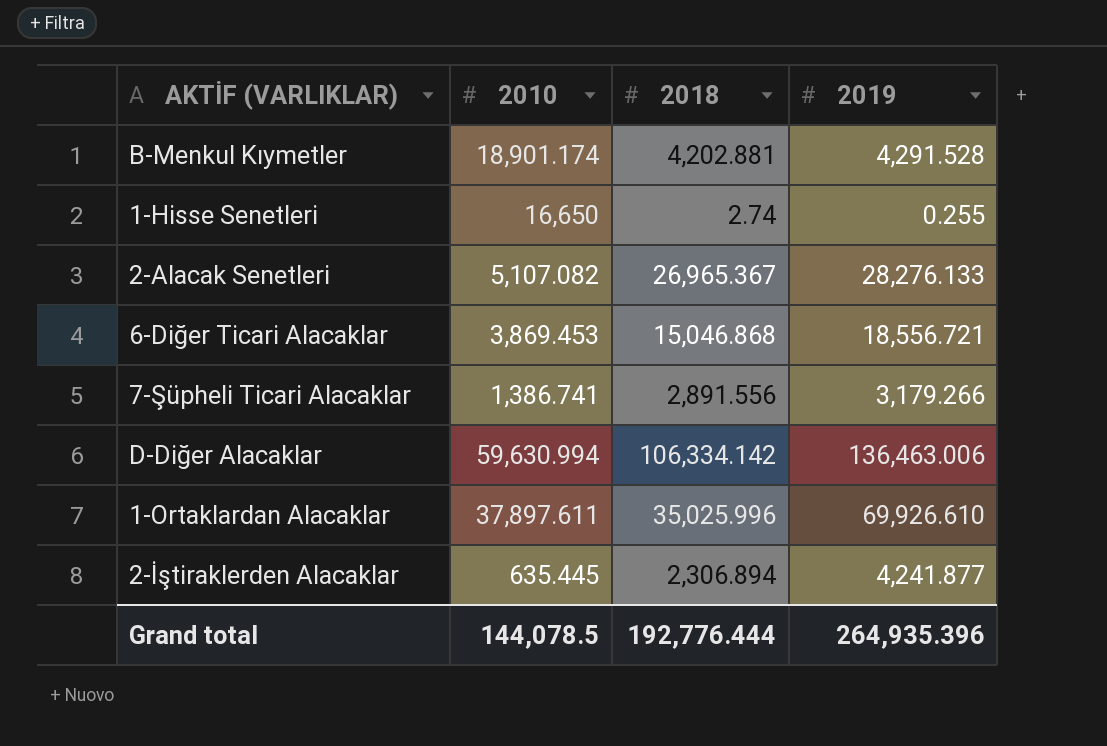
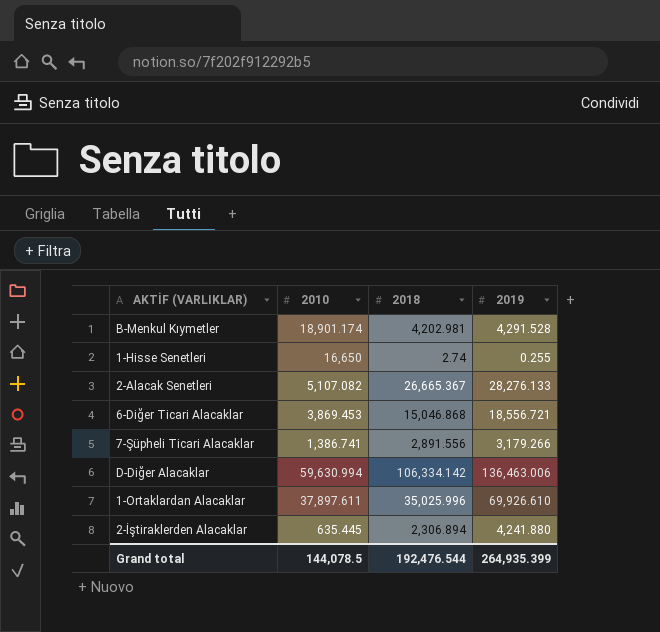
B-Menkul Kıymetler | 2018: 4,202.881 -> 4,202.981
2-Alacak Senetleri | 2018: 26,965.367 -> 26,665.367
2-İştiraklerden Alacaklar | 2019: 4,241.877 -> 4,241.880
Grand total | 2018: 192,776.444 -> 192,476.544
Grand total | 2019: 264,935.396 -> 264,935.399

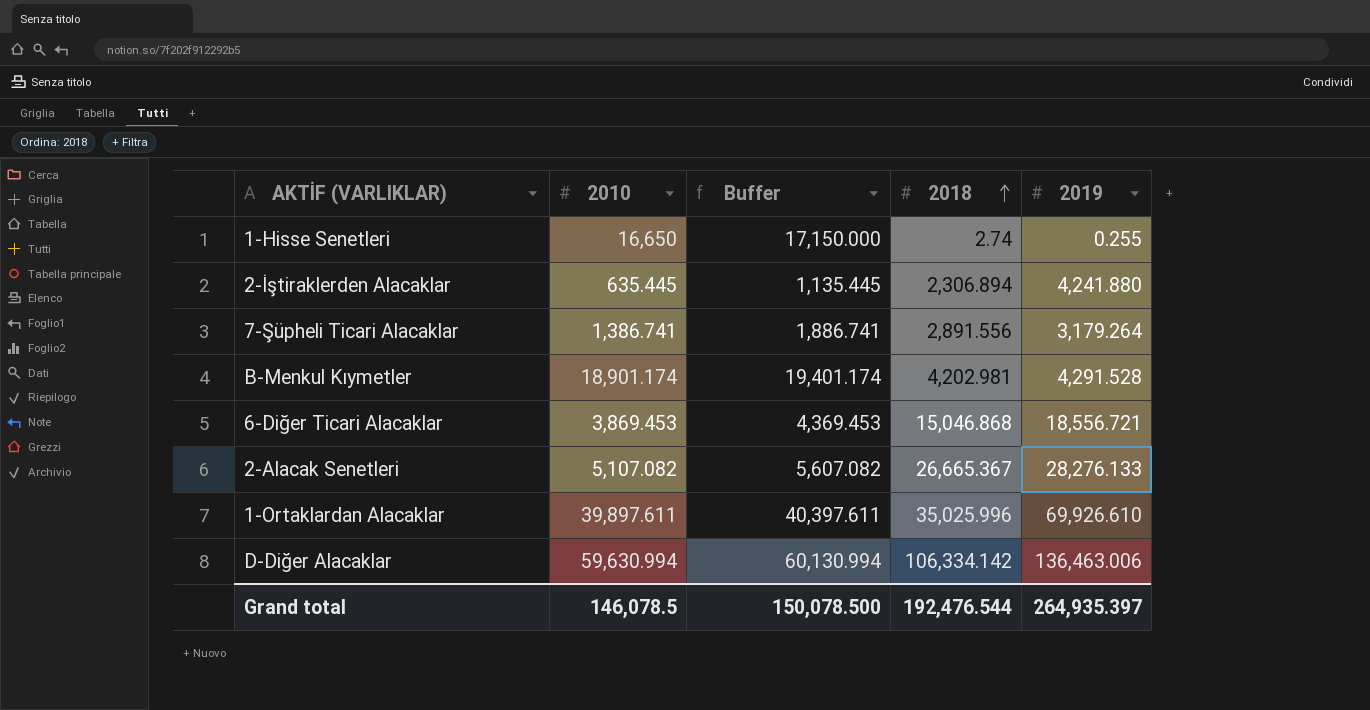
row order: none -> 2018 ascending
column Buffer | formula: none -> [2010] + 500
7-Şüpheli Ticari Alacaklar | 2019: 3,179.266 -> 3,179.264
1-Ortaklardan Alacaklar | 2010: 37,897.611 -> 39,897.611
Grand total | 2010: 144,078.5 -> 146,078.5
Grand total | 2019: 264,935.399 -> 264,935.397

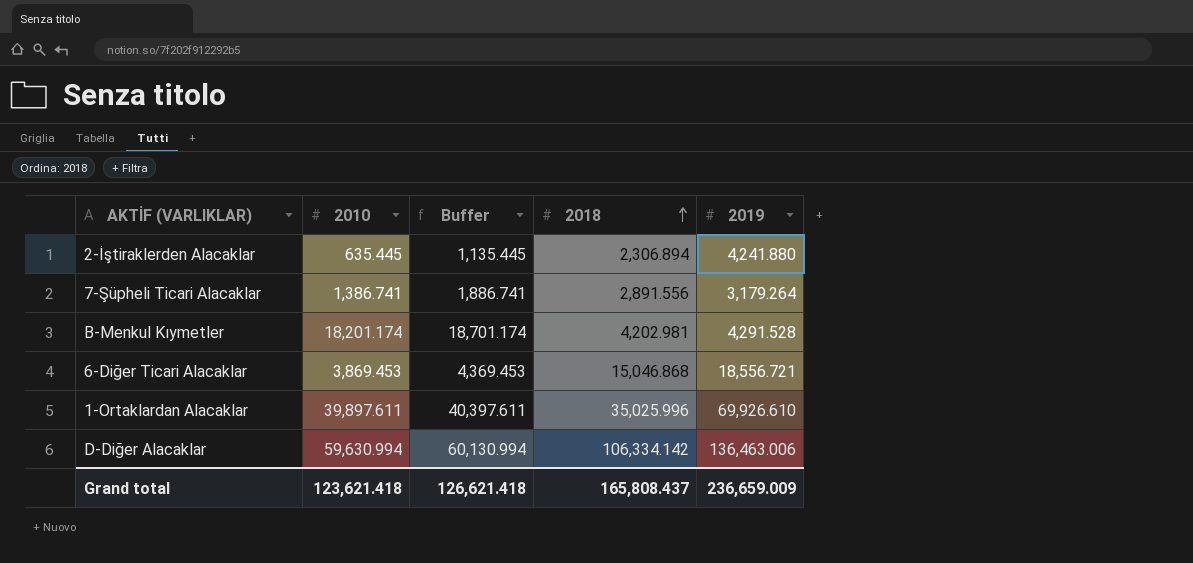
row 1-Hisse Senetleri: 16,650 | 17,150.000 | 2.74 | 0.255 -> none
row 2-Alacak Senetleri: 5,107.082 | 5,607.082 | 26,665.367 | 28,276.133 -> none
B-Menkul Kıymetler | 2010: 18,901.174 -> 18,201.174
B-Menkul Kıymetler | Buffer: 19,401.174 -> 18,701.174
Grand total | 2010: 146,078.5 -> 123,621.418
Grand total | Buffer: 150,078.500 -> 126,621.418
Grand total | 2018: 192,476.544 -> 165,808.437
Grand total | 2019: 264,935.397 -> 236,659.009

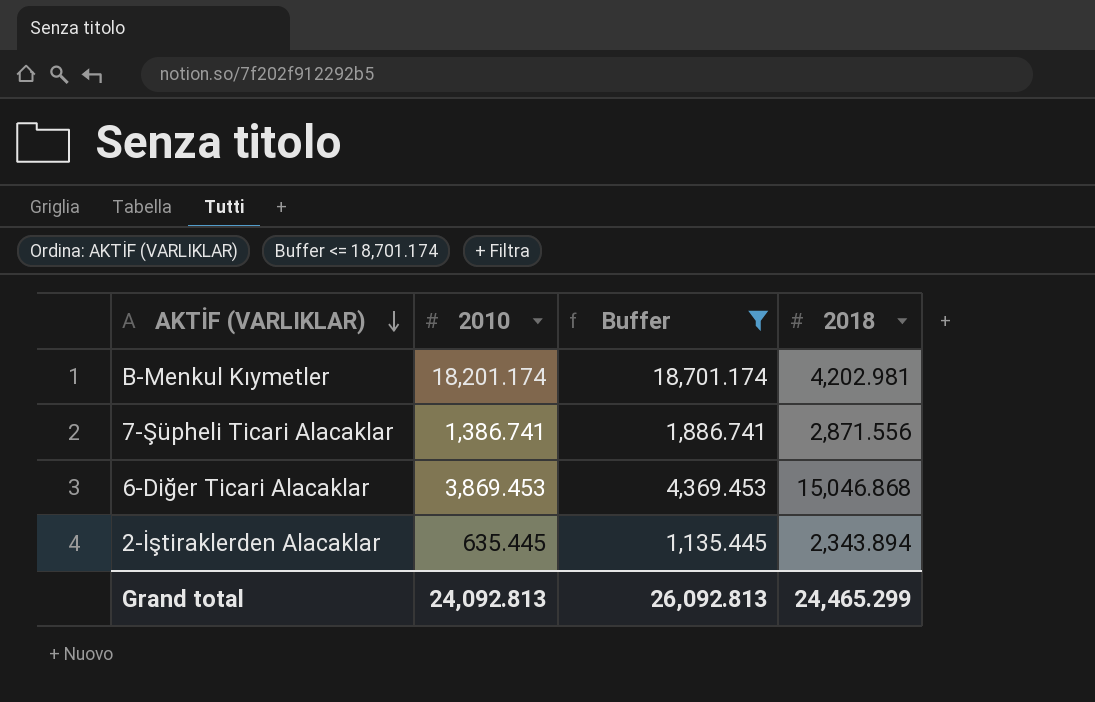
filter: none -> Buffer <= 18,701.174
row order: 2018 ascending -> AKTİF (VARLIKLAR) descending
column 2019 | position: 5 -> none
7-Şüpheli Ticari Alacaklar | 2018: 2,891.556 -> 2,871.556
2-İştiraklerden Alacaklar | 2018: 2,306.894 -> 2,343.894
Grand total | 2010: 123,621.418 -> 24,092.813
Grand total | Buffer: 126,621.418 -> 26,092.813
Grand total | 2018: 165,808.437 -> 24,465.299

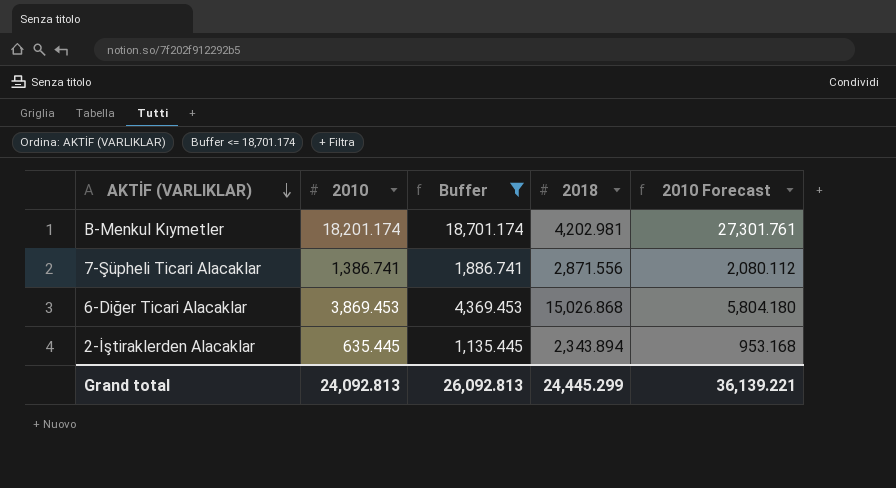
column 2010 Forecast | formula: none -> [2010] * 1.5
6-Diğer Ticari Alacaklar | 2018: 15,046.868 -> 15,026.868
Grand total | 2018: 24,465.299 -> 24,445.299

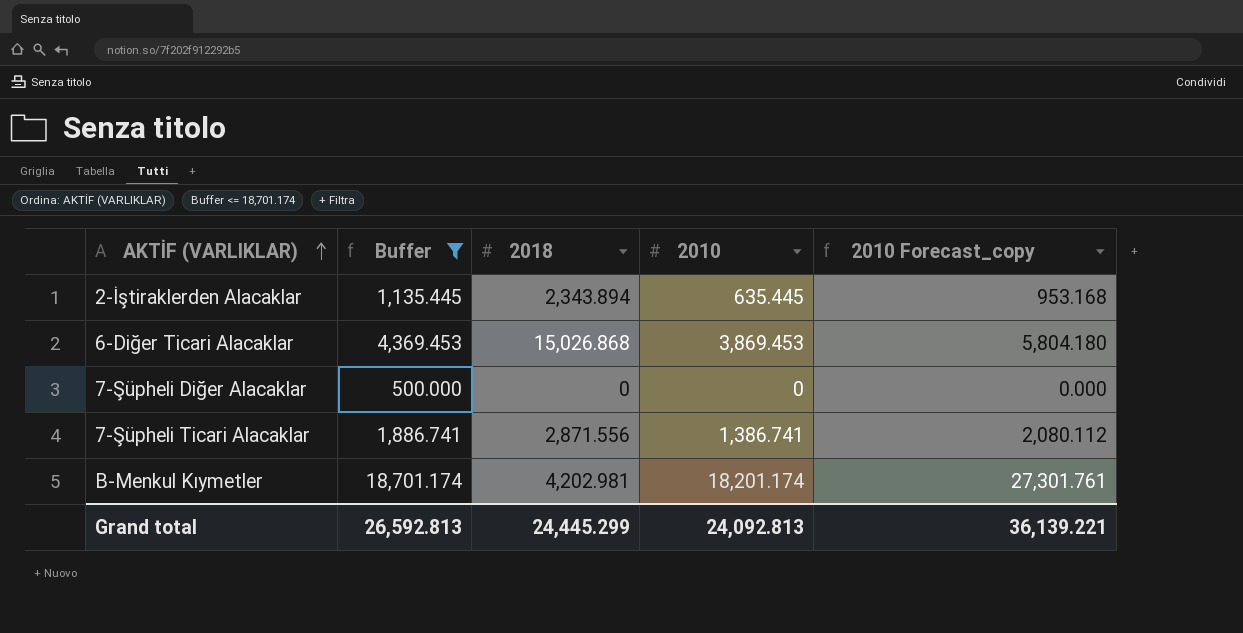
row order: AKTİF (VARLIKLAR) descending -> AKTİF (VARLIKLAR) ascending
column 2010 | position: 2 -> 4
column name: 2010 Forecast -> 2010 Forecast_copy
row 7-Şüpheli Diğer Alacaklar: none -> 500.000 | 0 | 0 | 0.000
Grand total | Buffer: 26,092.813 -> 26,592.813

